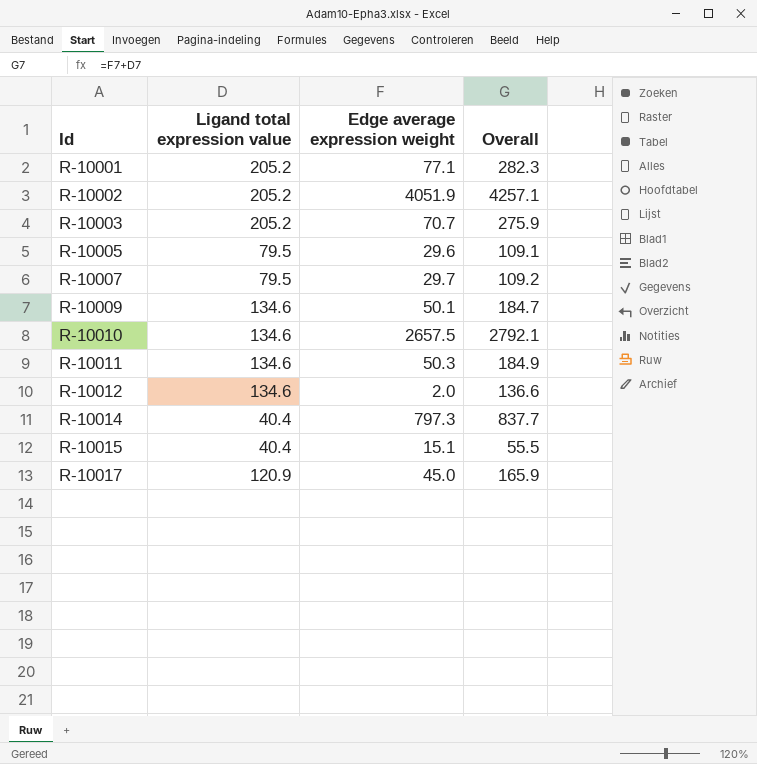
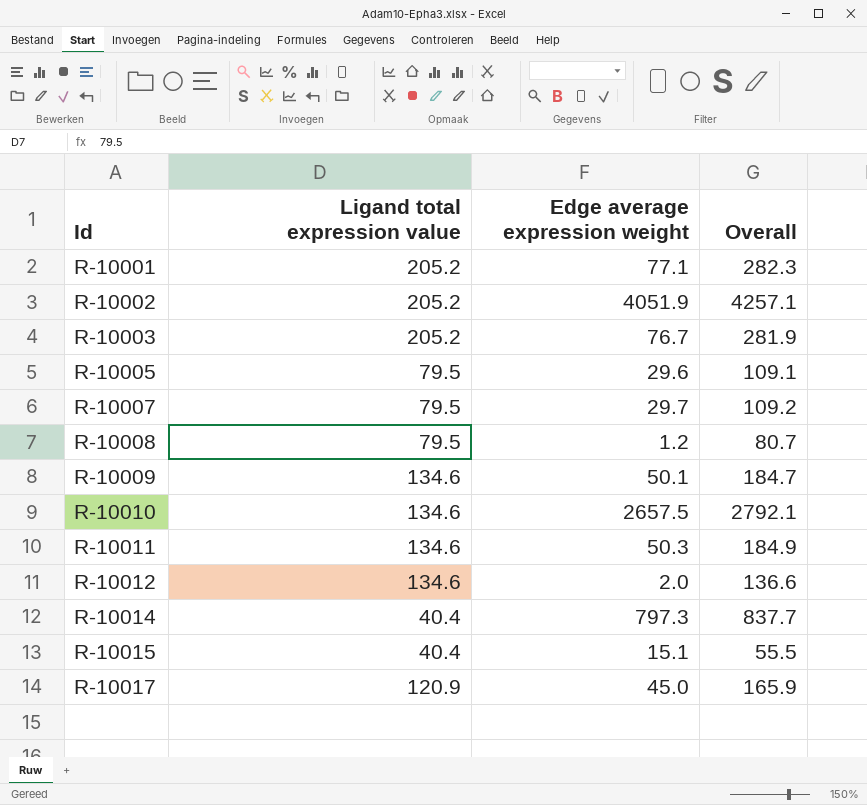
R-10003 | Edge average expression weight: 70.7 -> 76.7
R-10003 | Overall: 275.9 -> 281.9
row R-10008: none -> 79.5 | 1.2 | 80.7

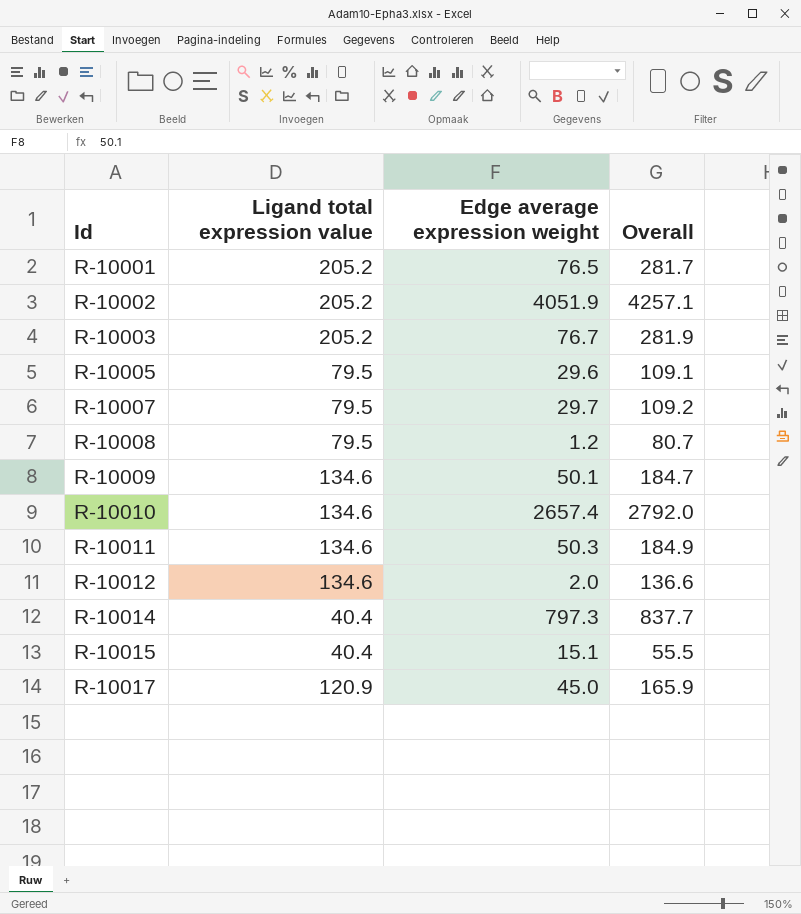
R-10001 | Edge average expression weight: 77.1 -> 76.5
R-10001 | Overall: 282.3 -> 281.7
R-10010 | Edge average expression weight: 2657.5 -> 2657.4
R-10010 | Overall: 2792.1 -> 2792.0

